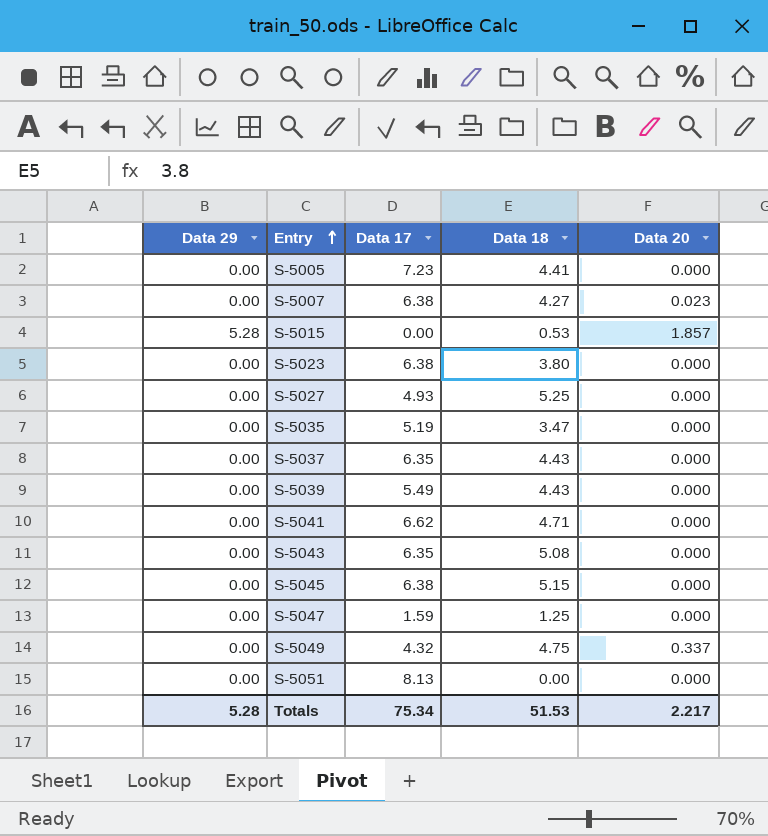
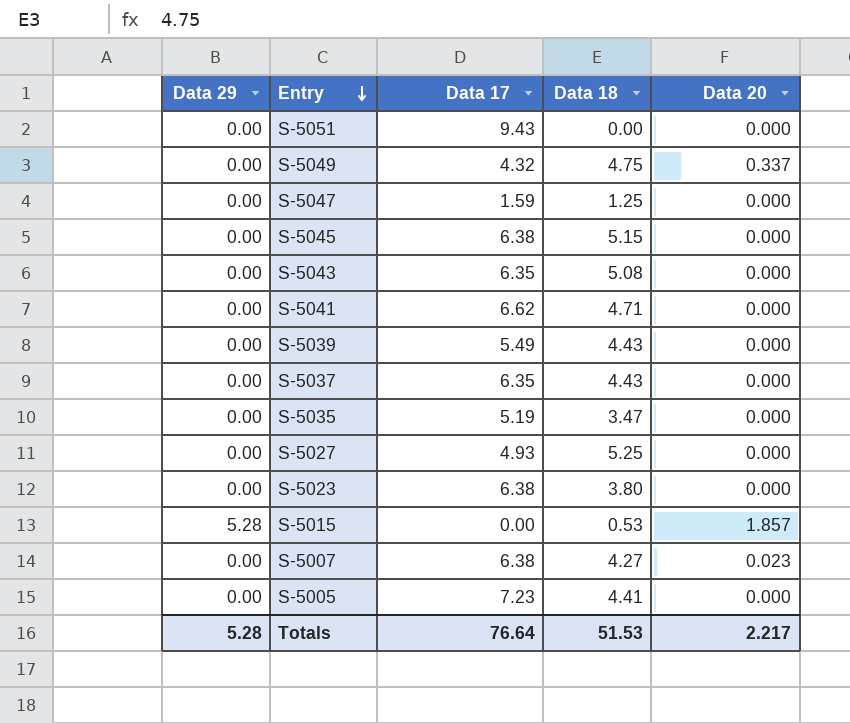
row order: Entry ascending -> Entry descending
S-5051 | Data 17: 8.13 -> 9.43
Totals | Data 17: 75.34 -> 76.64

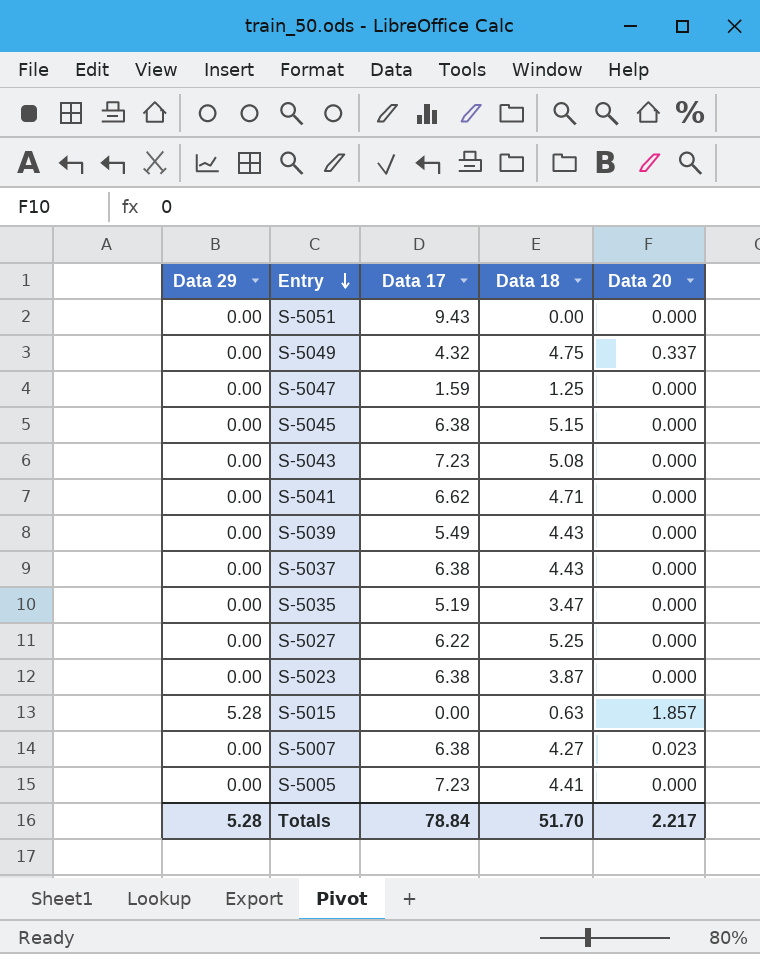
S-5043 | Data 17: 6.35 -> 7.23
S-5037 | Data 17: 6.35 -> 6.38
S-5027 | Data 17: 4.93 -> 6.22
S-5023 | Data 18: 3.80 -> 3.87
S-5015 | Data 18: 0.53 -> 0.63
Totals | Data 17: 76.64 -> 78.84
Totals | Data 18: 51.53 -> 51.70

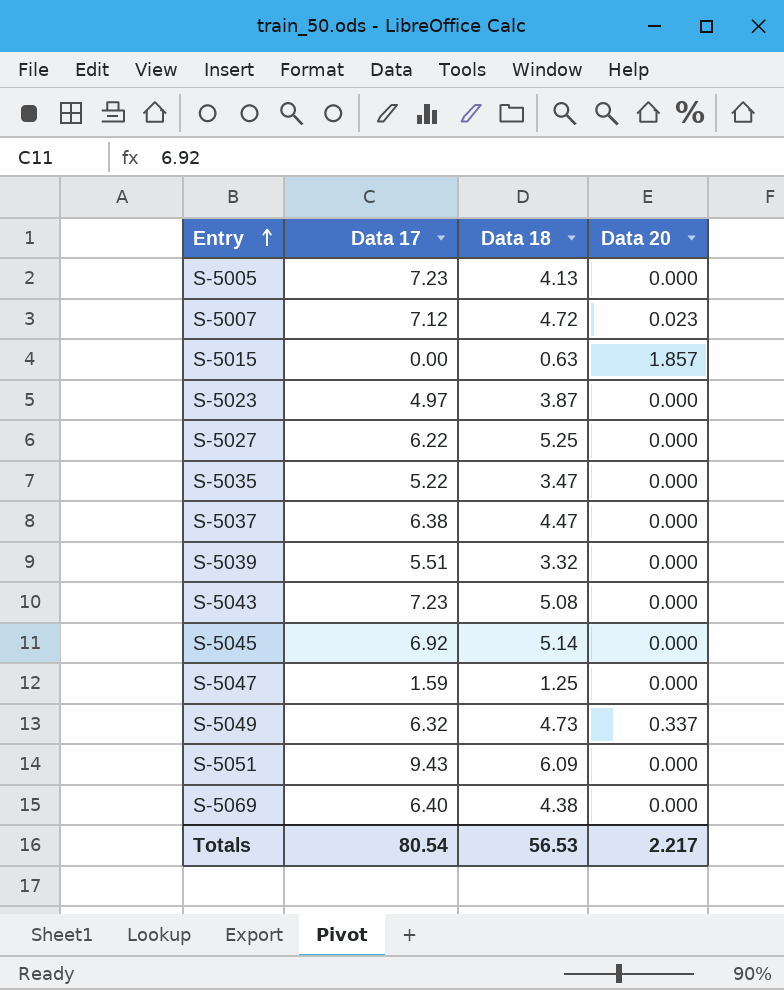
row order: Entry descending -> Entry ascending
column Data 29 | position: 1 -> none
row S-5041: 0.00 | 6.62 | 4.71 | 0.000 -> none
S-5005 | Data 18: 4.41 -> 4.13
S-5007 | Data 17: 6.38 -> 7.12
S-5007 | Data 18: 4.27 -> 4.72
S-5023 | Data 17: 6.38 -> 4.97
S-5035 | Data 17: 5.19 -> 5.22
S-5037 | Data 18: 4.43 -> 4.47
S-5039 | Data 17: 5.49 -> 5.51
S-5039 | Data 18: 4.43 -> 3.32
S-5045 | Data 17: 6.38 -> 6.92
S-5045 | Data 18: 5.15 -> 5.14
S-5049 | Data 17: 4.32 -> 6.32
S-5049 | Data 18: 4.75 -> 4.73
S-5051 | Data 18: 0.00 -> 6.09
row S-5069: none -> 6.40 | 4.38 | 0.000
Totals | Data 17: 78.84 -> 80.54
Totals | Data 18: 51.70 -> 56.53

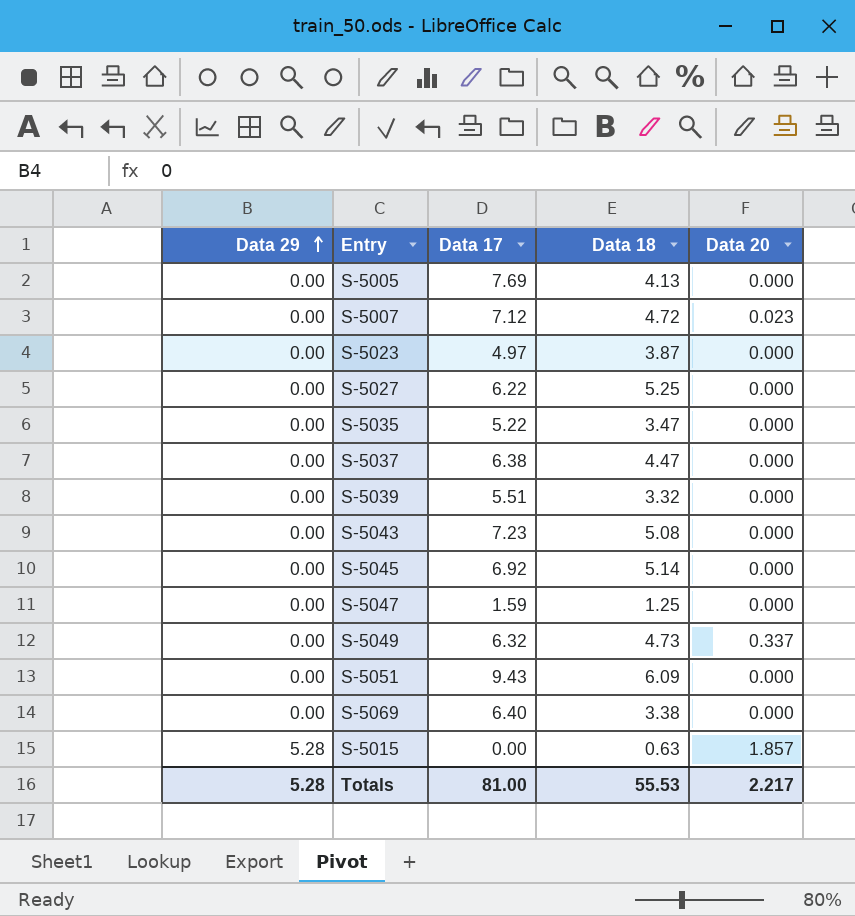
row order: Entry ascending -> Data 29 ascending
column Data 29 | position: none -> 1
S-5005 | Data 17: 7.23 -> 7.69
S-5069 | Data 18: 4.38 -> 3.38
Totals | Data 17: 80.54 -> 81.00
Totals | Data 18: 56.53 -> 55.53

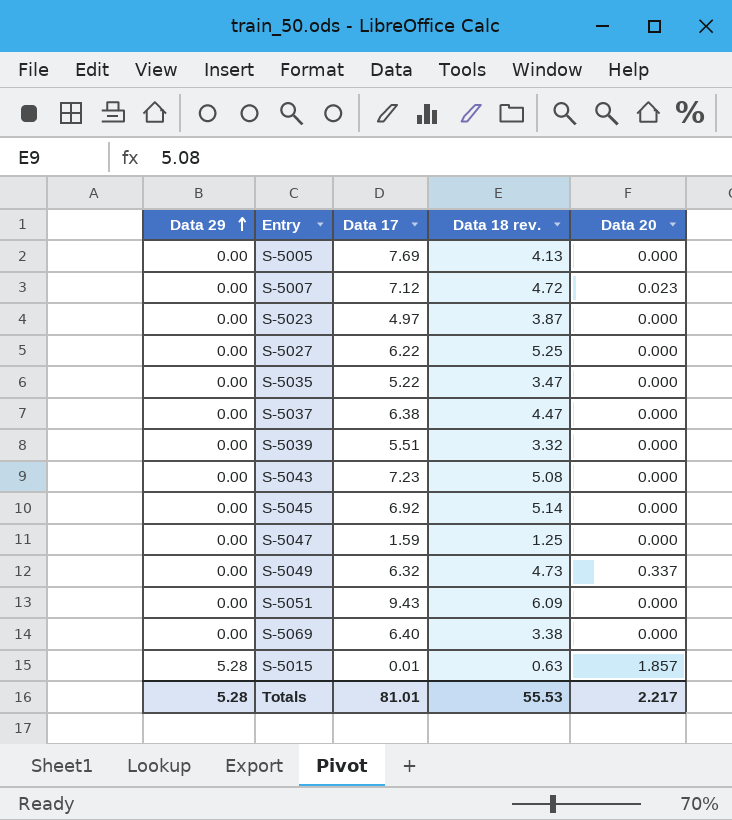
column name: Data 18 -> Data 18 rev.
S-5015 | Data 17: 0.00 -> 0.01
Totals | Data 17: 81.00 -> 81.01

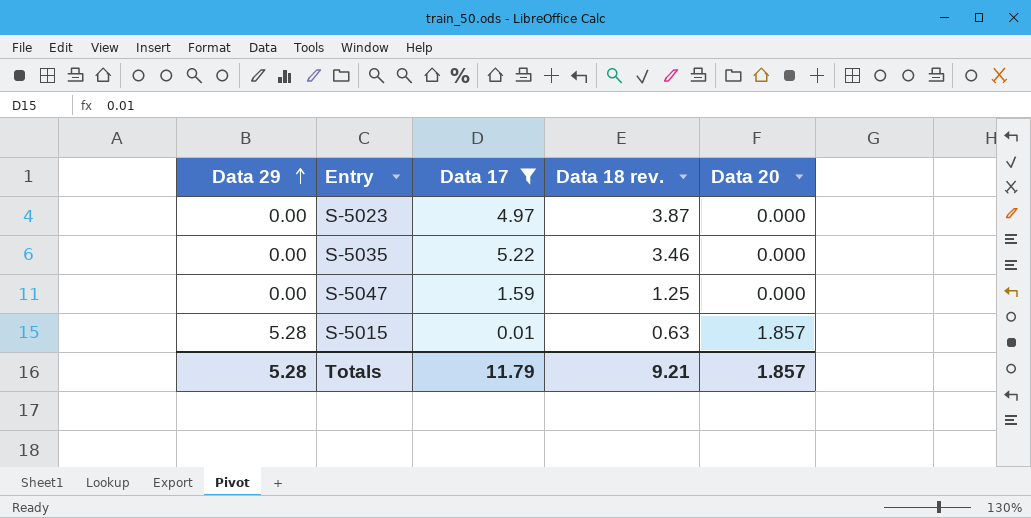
filter: none -> Data 17 <= 5.22
S-5035 | Data 18 rev.: 3.47 -> 3.46
Totals | Data 17: 81.01 -> 11.79
Totals | Data 18 rev.: 55.53 -> 9.21
Totals | Data 20: 2.217 -> 1.857

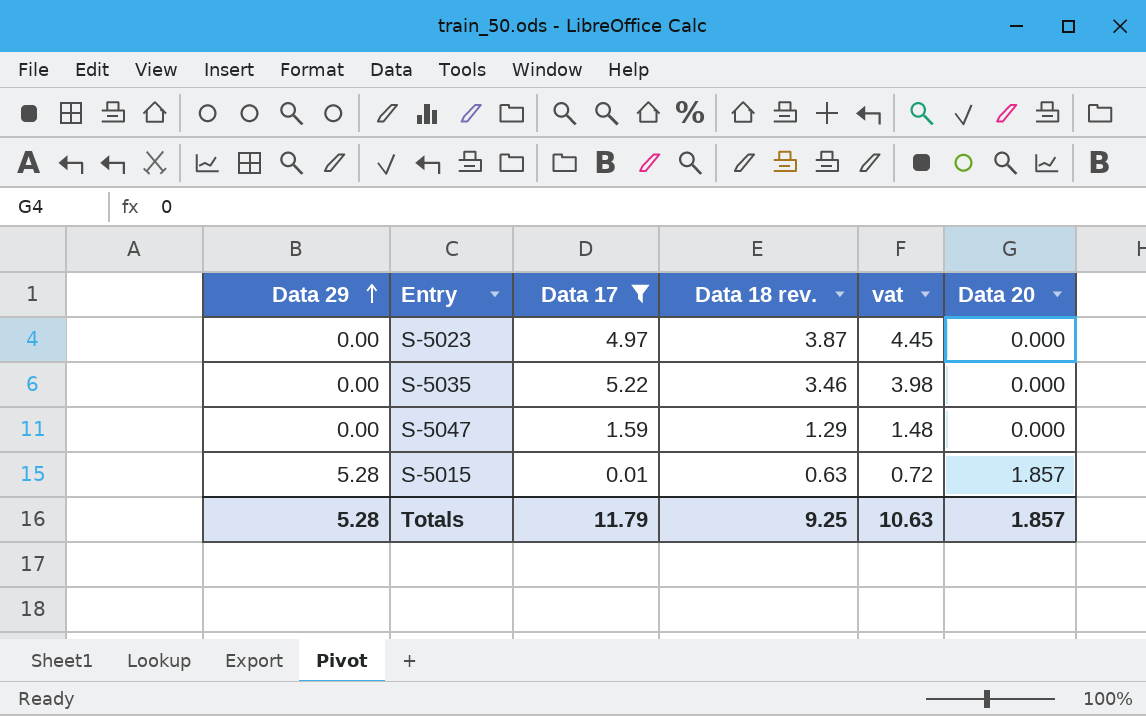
column vat | formula: none -> [Data 18 rev.] * 1.15
S-5047 | Data 18 rev.: 1.25 -> 1.29
Totals | Data 18 rev.: 9.21 -> 9.25

